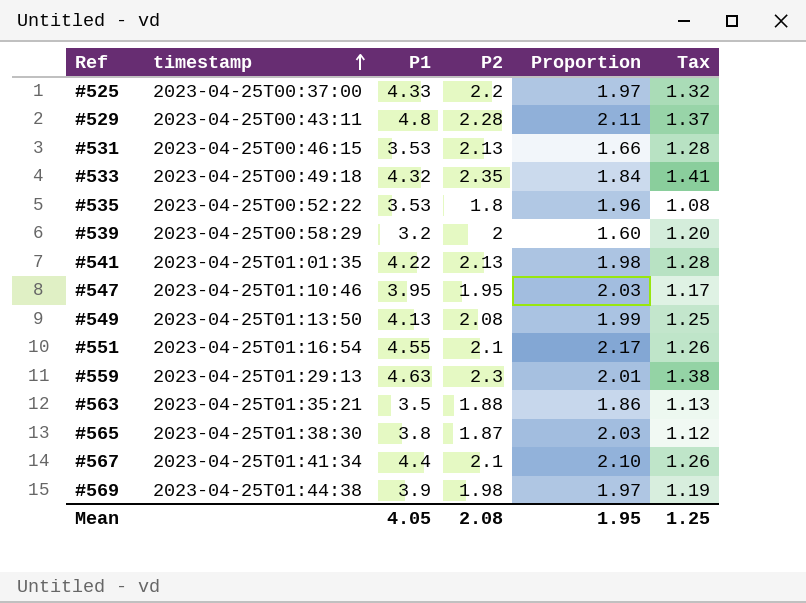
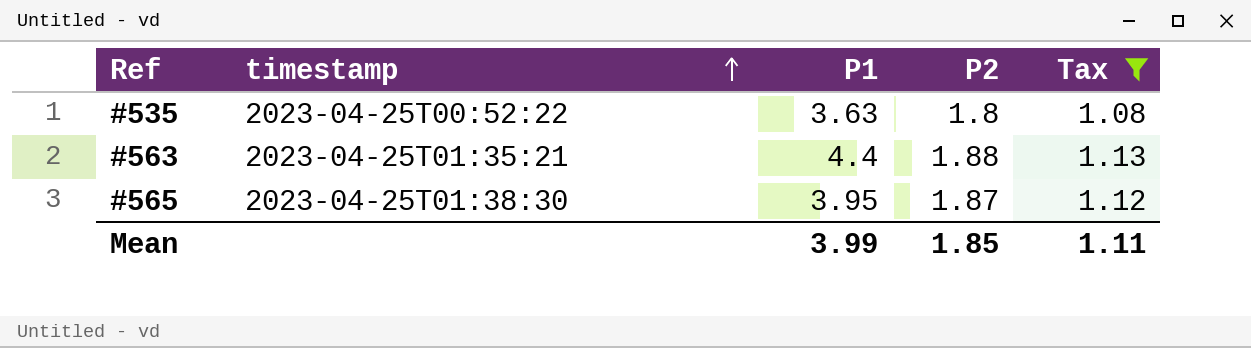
filter: none -> Tax <= 1.13
column Proportion | formula: [P1] / [P2] -> none
#535 | P1: 3.53 -> 3.63
#563 | P1: 3.5 -> 4.4
#565 | P1: 3.8 -> 3.95
Mean | P1: 4.05 -> 3.99
Mean | P2: 2.08 -> 1.85
Mean | Tax: 1.25 -> 1.11

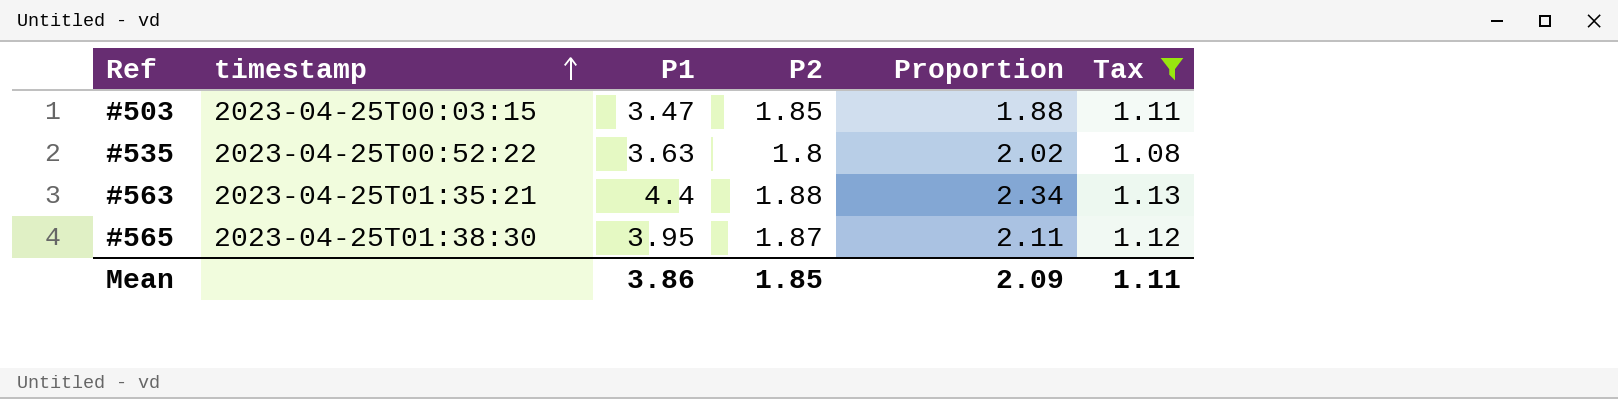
column Proportion | formula: none -> [P1] / [P2]
row #503: none -> 2023-04-25T00:03:15 | 3.47 | 1.85 | 1.88 | 1.11
Mean | P1: 3.99 -> 3.86

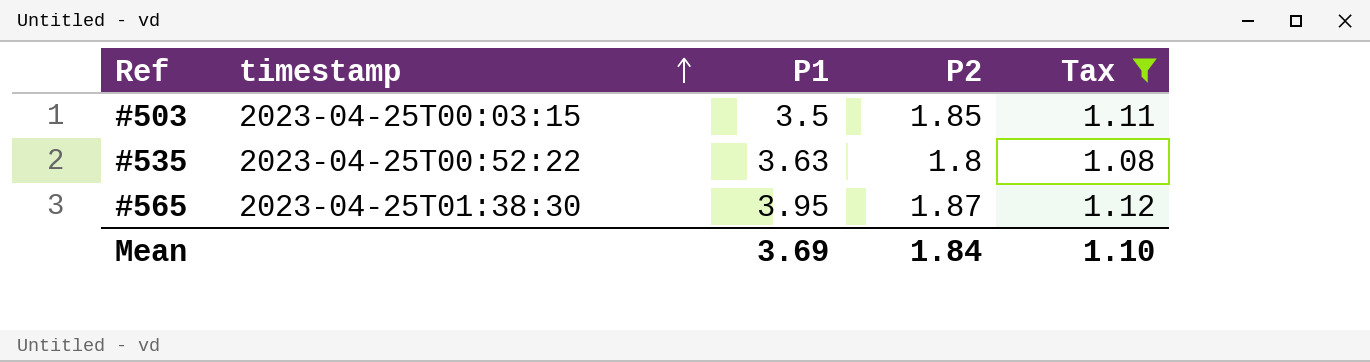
column Proportion | formula: [P1] / [P2] -> none
row #563: 2023-04-25T01:35:21 | 4.4 | 1.88 | 2.34 | 1.13 -> none
#503 | P1: 3.47 -> 3.5
Mean | P1: 3.86 -> 3.69
Mean | P2: 1.85 -> 1.84
Mean | Tax: 1.11 -> 1.10

